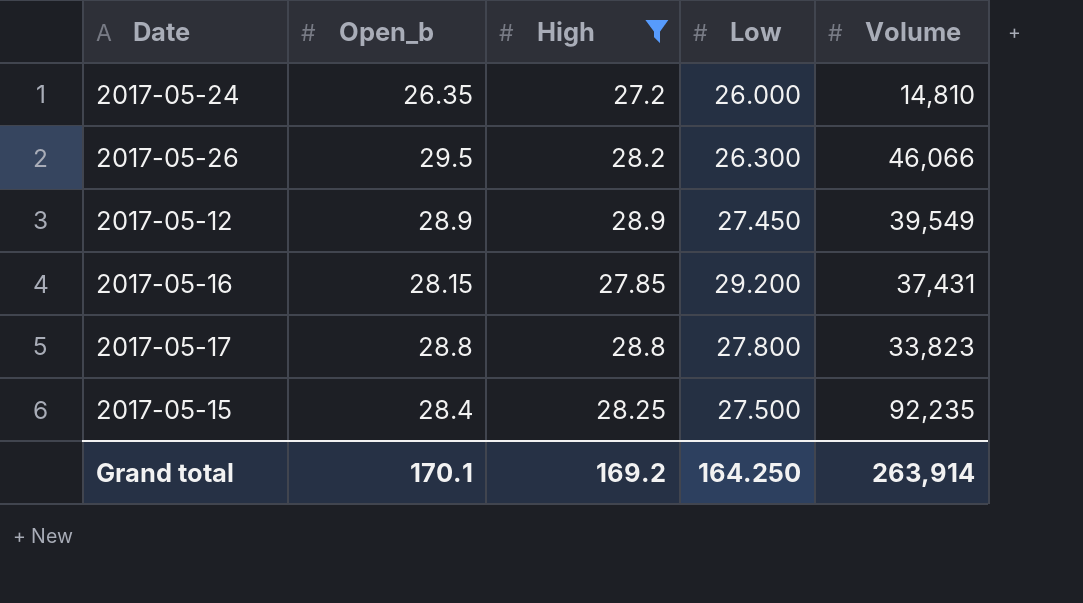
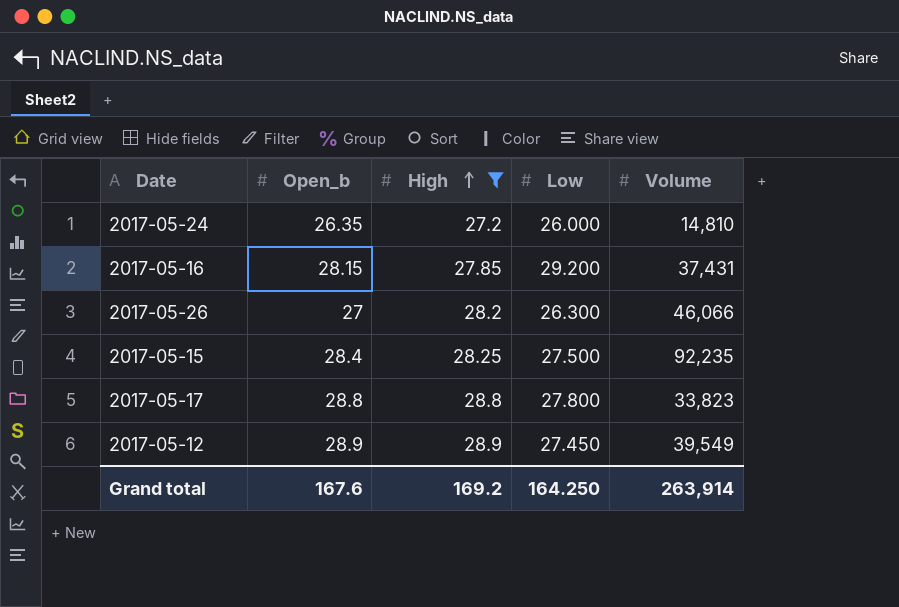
row order: none -> High ascending
2017-05-26 | Open_b: 29.5 -> 27
Grand total | Open_b: 170.1 -> 167.6

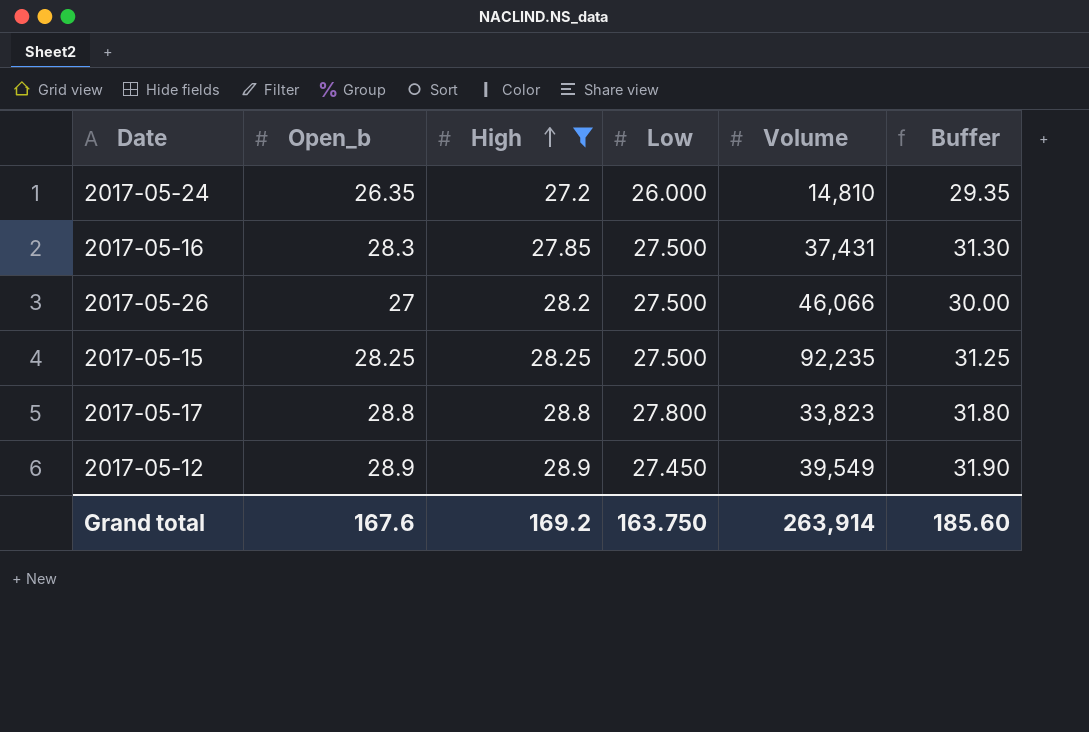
column Buffer | formula: none -> [Open_b] + 3
2017-05-16 | Open_b: 28.15 -> 28.3
2017-05-16 | Low: 29.200 -> 27.500
2017-05-26 | Low: 26.300 -> 27.500
2017-05-15 | Open_b: 28.4 -> 28.25
Grand total | Low: 164.250 -> 163.750

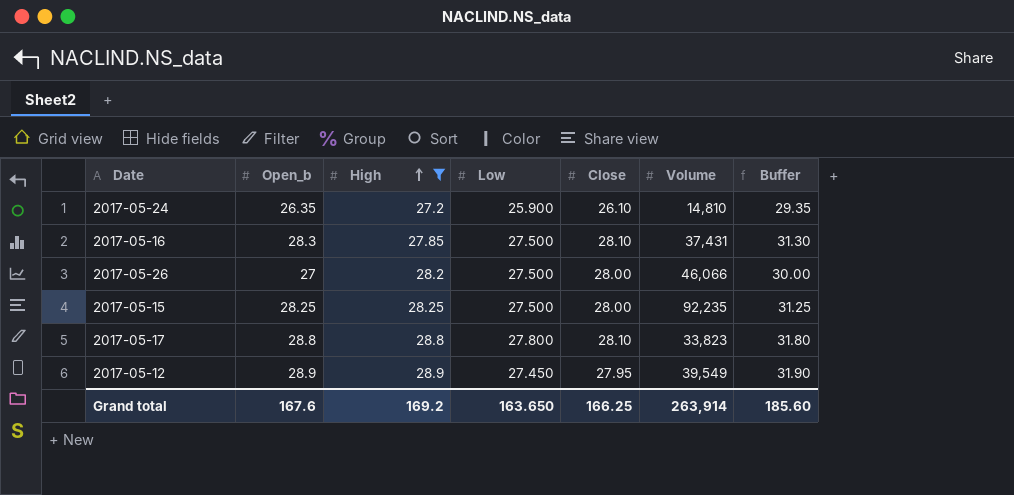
column Close | position: none -> 5
2017-05-24 | Low: 26.000 -> 25.900
Grand total | Low: 163.750 -> 163.650

